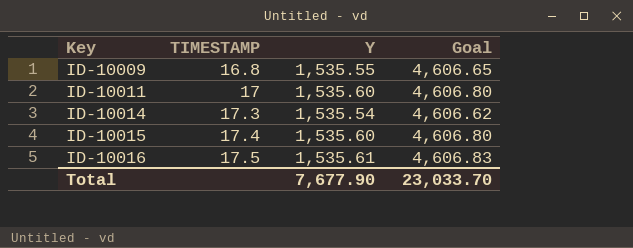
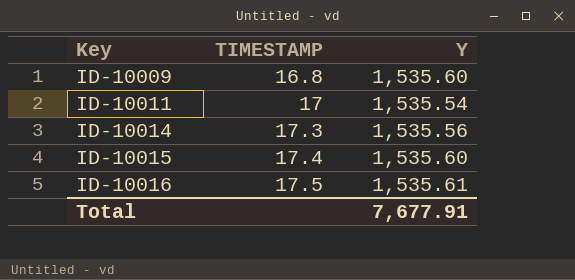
column Goal | formula: [Y] * 3 -> none
ID-10009 | Y: 1,535.55 -> 1,535.60
ID-10011 | Y: 1,535.60 -> 1,535.54
ID-10014 | Y: 1,535.54 -> 1,535.56
Total | Y: 7,677.90 -> 7,677.91

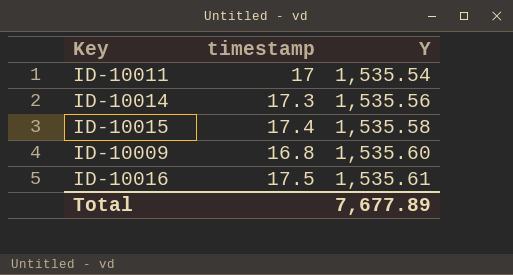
row order: Key ascending -> Y ascending
column name: TIMESTAMP -> timestamp
ID-10015 | Y: 1,535.60 -> 1,535.58
Total | Y: 7,677.91 -> 7,677.89

